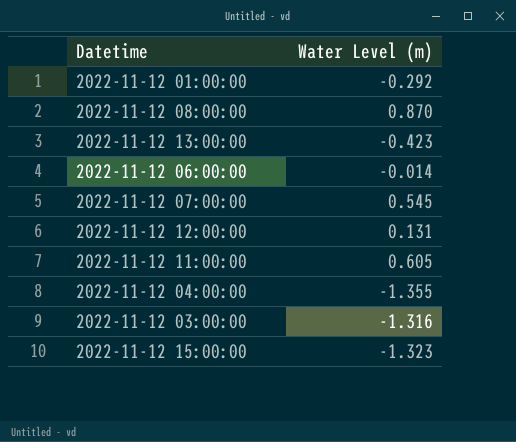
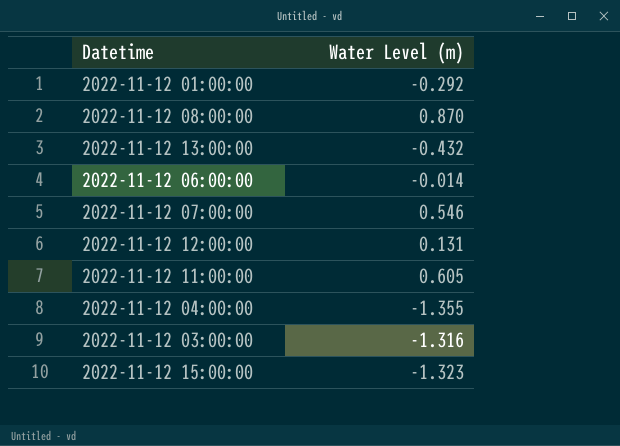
2022-11-12 13:00:00 | Water Level (m): -0.423 -> -0.432
2022-11-12 07:00:00 | Water Level (m): 0.545 -> 0.546

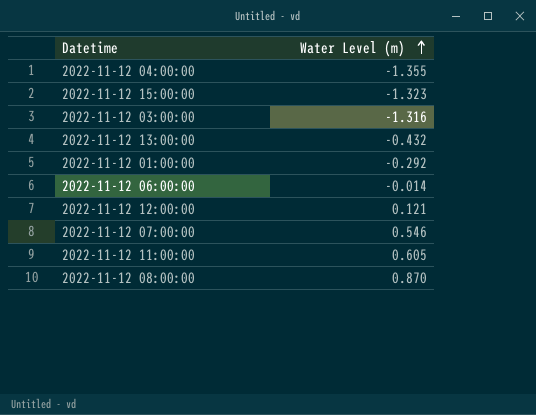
row order: none -> Water Level (m) ascending
2022-11-12 12:00:00 | Water Level (m): 0.131 -> 0.121

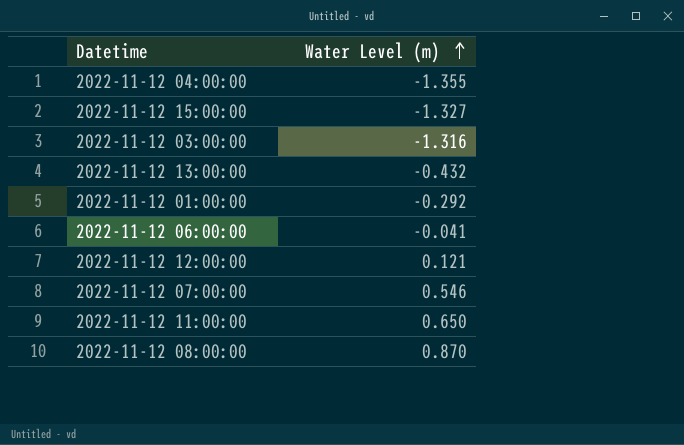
2022-11-12 15:00:00 | Water Level (m): -1.323 -> -1.327
2022-11-12 06:00:00 | Water Level (m): -0.014 -> -0.041
2022-11-12 11:00:00 | Water Level (m): 0.605 -> 0.650

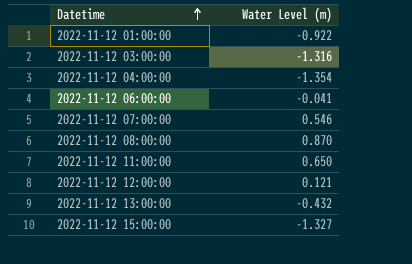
row order: Water Level (m) ascending -> Datetime ascending
2022-11-12 01:00:00 | Water Level (m): -0.292 -> -0.922
2022-11-12 04:00:00 | Water Level (m): -1.355 -> -1.354

